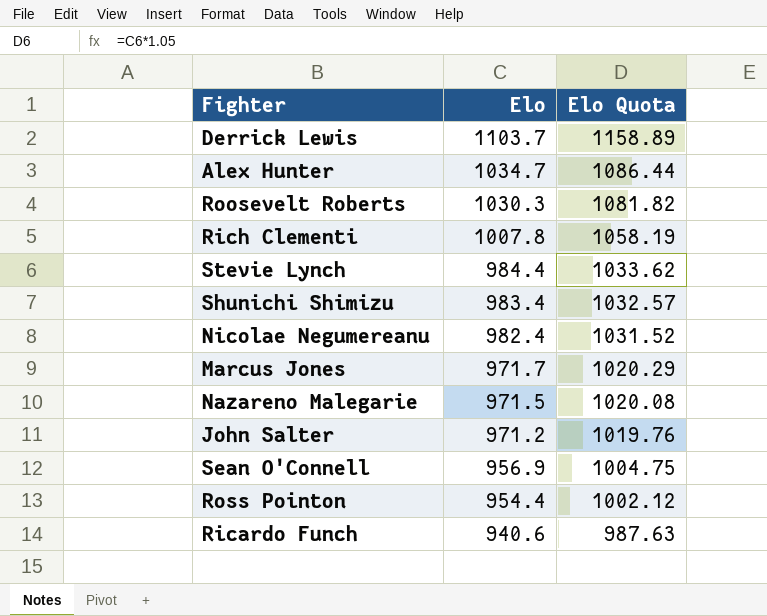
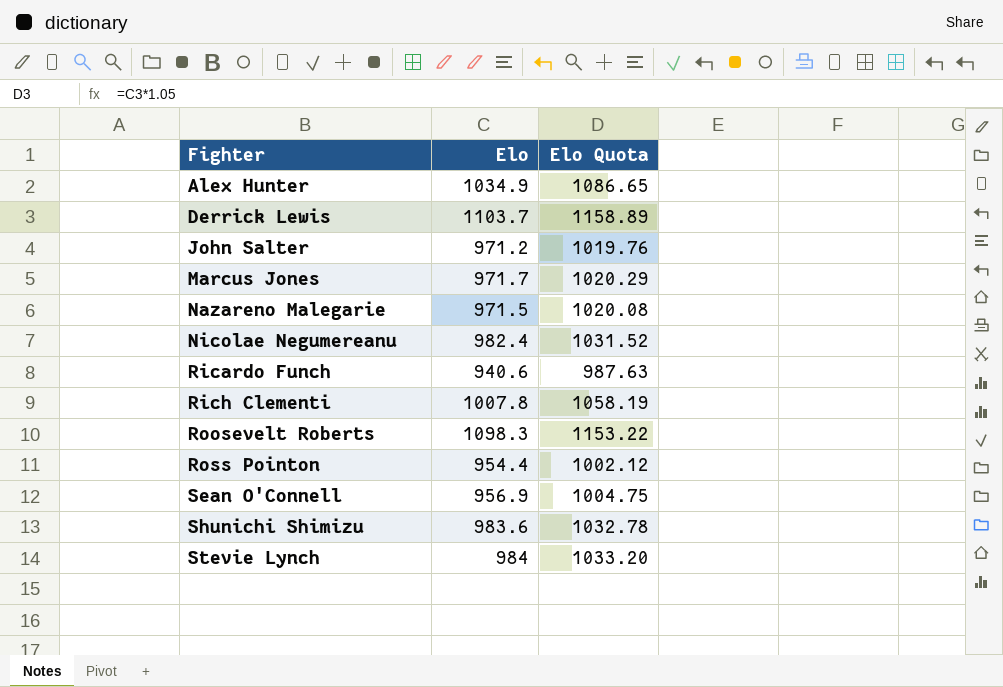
row order: Elo descending -> Fighter ascending
Alex Hunter | Elo: 1034.7 -> 1034.9
Alex Hunter | Elo Quota: 1086.44 -> 1086.65
Roosevelt Roberts | Elo: 1030.3 -> 1098.3
Roosevelt Roberts | Elo Quota: 1081.82 -> 1153.22
Shunichi Shimizu | Elo: 983.4 -> 983.6
Shunichi Shimizu | Elo Quota: 1032.57 -> 1032.78
Stevie Lynch | Elo: 984.4 -> 984
Stevie Lynch | Elo Quota: 1033.62 -> 1033.20

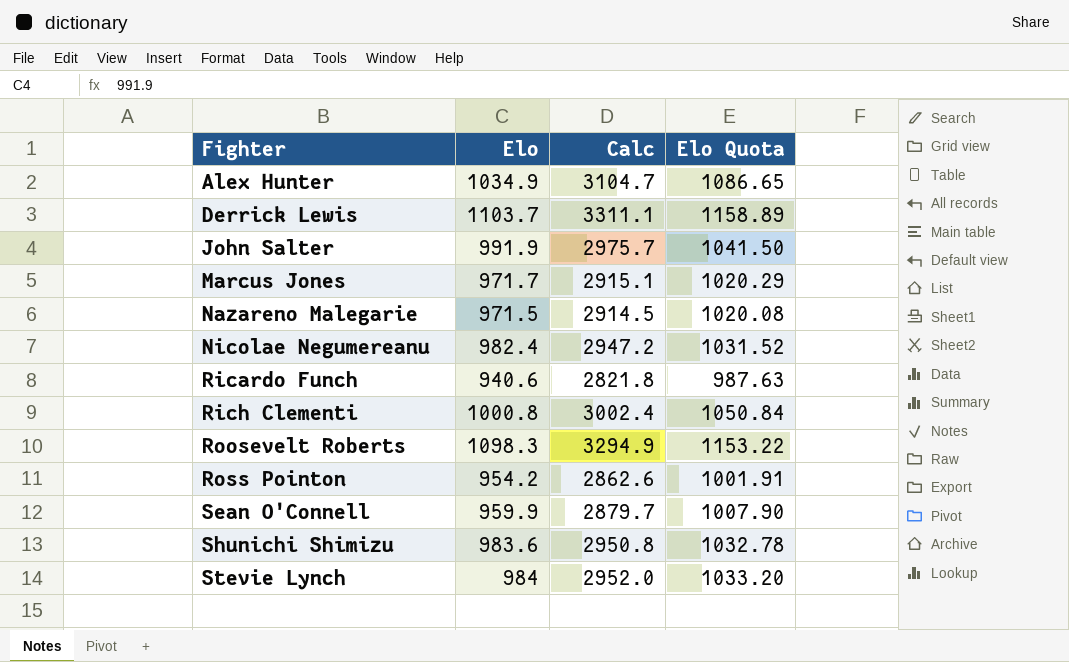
column Calc | formula: none -> [Elo] * 3
John Salter | Elo: 971.2 -> 991.9
John Salter | Elo Quota: 1019.76 -> 1041.50
Rich Clementi | Elo: 1007.8 -> 1000.8
Rich Clementi | Elo Quota: 1058.19 -> 1050.84
Ross Pointon | Elo: 954.4 -> 954.2
Ross Pointon | Elo Quota: 1002.12 -> 1001.91
Sean O'Connell | Elo: 956.9 -> 959.9
Sean O'Connell | Elo Quota: 1004.75 -> 1007.90

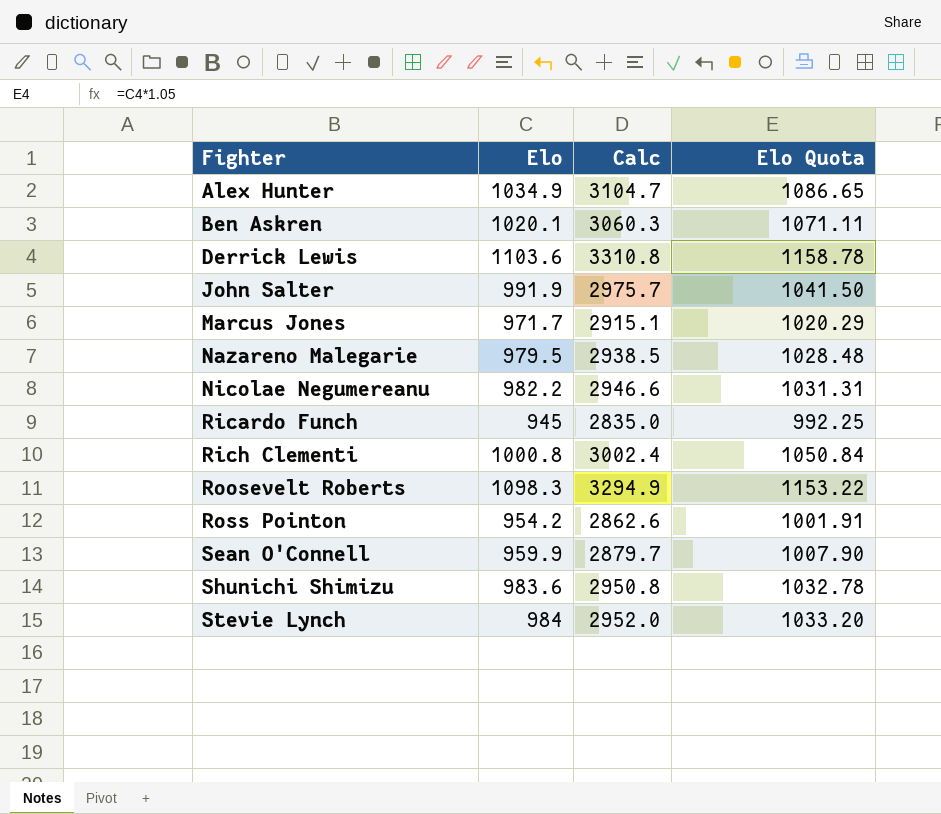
row Ben Askren: none -> 1020.1 | 3060.3 | 1071.11
Derrick Lewis | Elo: 1103.7 -> 1103.6
Derrick Lewis | Calc: 3311.1 -> 3310.8
Derrick Lewis | Elo Quota: 1158.89 -> 1158.78
Nazareno Malegarie | Elo: 971.5 -> 979.5
Nazareno Malegarie | Calc: 2914.5 -> 2938.5
Nazareno Malegarie | Elo Quota: 1020.08 -> 1028.48
Nicolae Negumereanu | Elo: 982.4 -> 982.2
Nicolae Negumereanu | Calc: 2947.2 -> 2946.6
Nicolae Negumereanu | Elo Quota: 1031.52 -> 1031.31
Ricardo Funch | Elo: 940.6 -> 945
Ricardo Funch | Calc: 2821.8 -> 2835.0
Ricardo Funch | Elo Quota: 987.63 -> 992.25

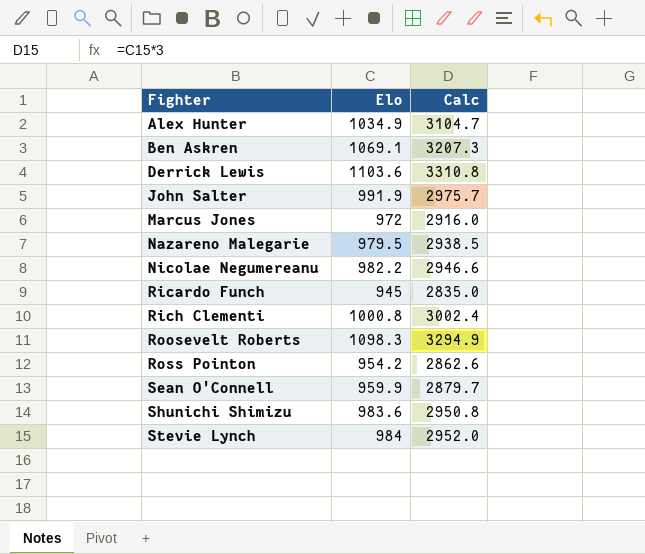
column Elo Quota | formula: [Elo] * 1.05 -> none
Ben Askren | Elo: 1020.1 -> 1069.1
Ben Askren | Calc: 3060.3 -> 3207.3
Marcus Jones | Elo: 971.7 -> 972
Marcus Jones | Calc: 2915.1 -> 2916.0

